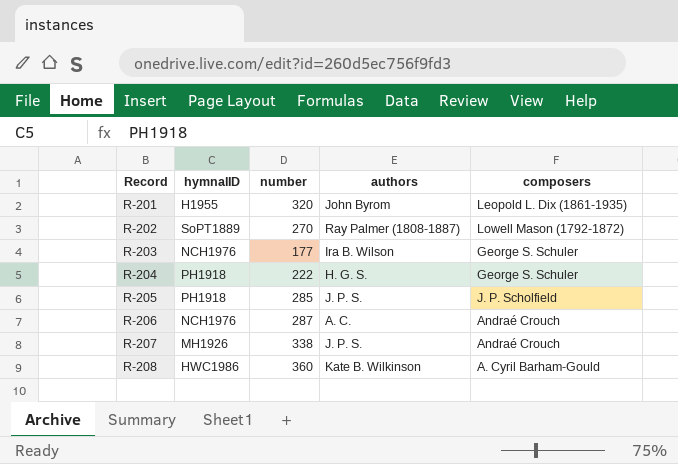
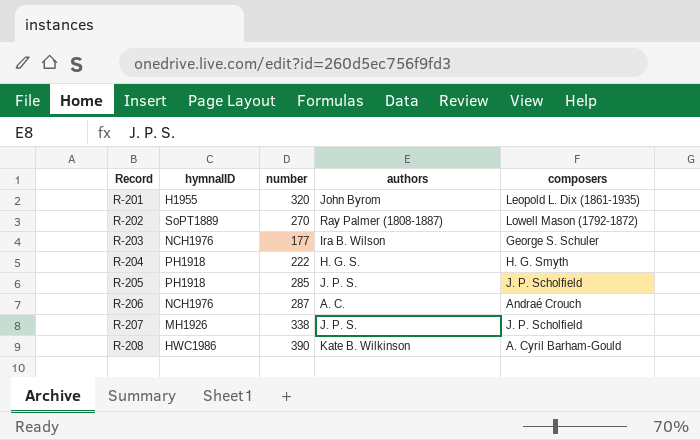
R-204 | composers: George S. Schuler -> H. G. Smyth
R-207 | composers: Andraé Crouch -> J. P. Scholfield
R-208 | number: 360 -> 390

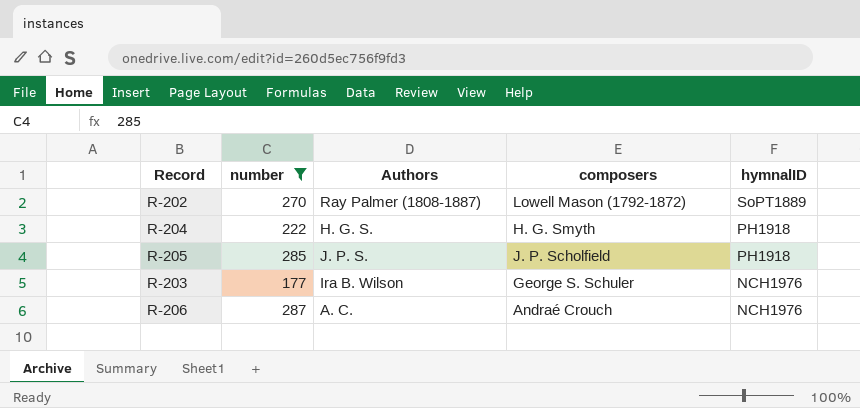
filter: none -> number <= 287
row order: Record ascending -> hymnalID descending
column name: authors -> Authors
column hymnalID | position: 2 -> 5

